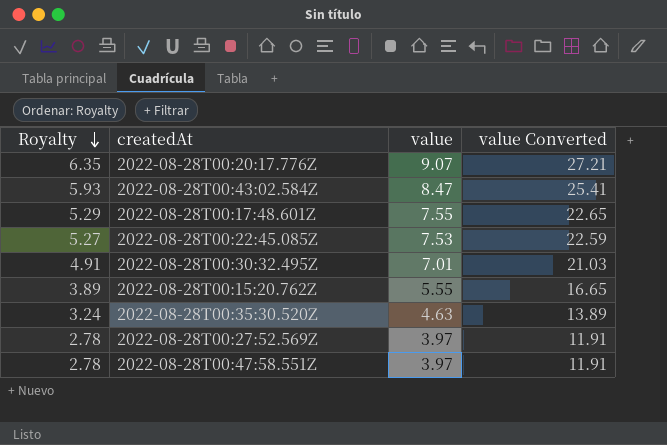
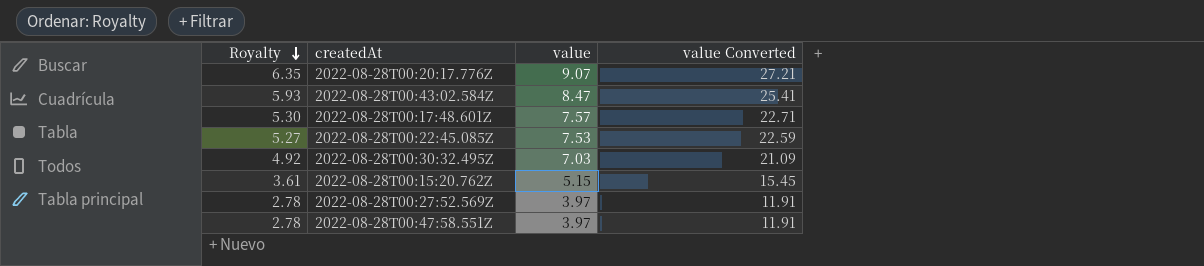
row 2022-08-28T00:35:30.520Z: 3.24 | 4.63 | 13.89 -> none
2022-08-28T00:17:48.601Z | Royalty: 5.29 -> 5.30
2022-08-28T00:17:48.601Z | value: 7.55 -> 7.57
2022-08-28T00:17:48.601Z | value Converted: 22.65 -> 22.71
2022-08-28T00:30:32.495Z | Royalty: 4.91 -> 4.92
2022-08-28T00:30:32.495Z | value: 7.01 -> 7.03
2022-08-28T00:30:32.495Z | value Converted: 21.03 -> 21.09
2022-08-28T00:15:20.762Z | Royalty: 3.89 -> 3.61
2022-08-28T00:15:20.762Z | value: 5.55 -> 5.15
2022-08-28T00:15:20.762Z | value Converted: 16.65 -> 15.45

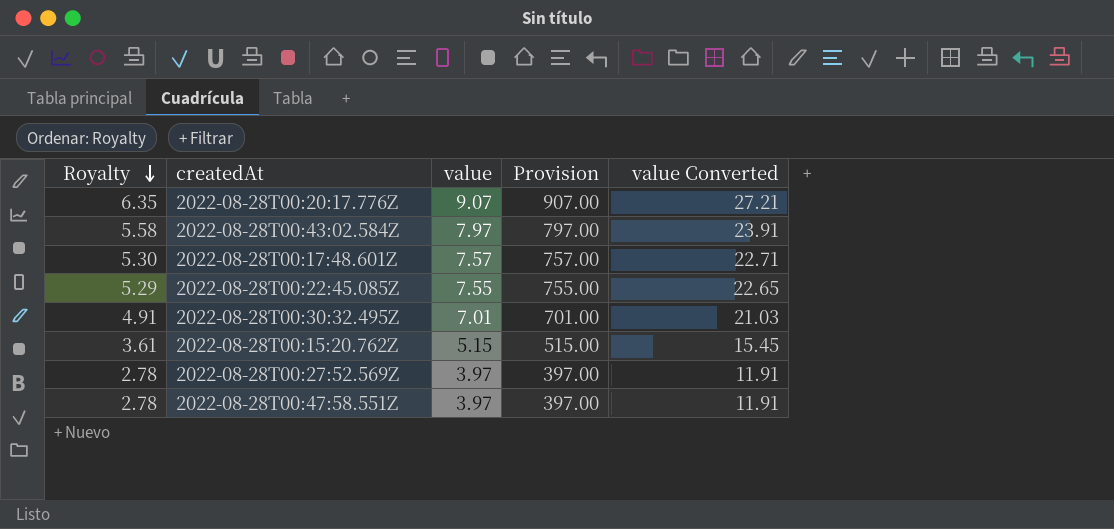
column Provision | formula: none -> [value] * 100
2022-08-28T00:43:02.584Z | Royalty: 5.93 -> 5.58
2022-08-28T00:43:02.584Z | value: 8.47 -> 7.97
2022-08-28T00:43:02.584Z | value Converted: 25.41 -> 23.91
2022-08-28T00:22:45.085Z | Royalty: 5.27 -> 5.29
2022-08-28T00:22:45.085Z | value: 7.53 -> 7.55
2022-08-28T00:22:45.085Z | value Converted: 22.59 -> 22.65
2022-08-28T00:30:32.495Z | Royalty: 4.92 -> 4.91
2022-08-28T00:30:32.495Z | value: 7.03 -> 7.01
2022-08-28T00:30:32.495Z | value Converted: 21.09 -> 21.03

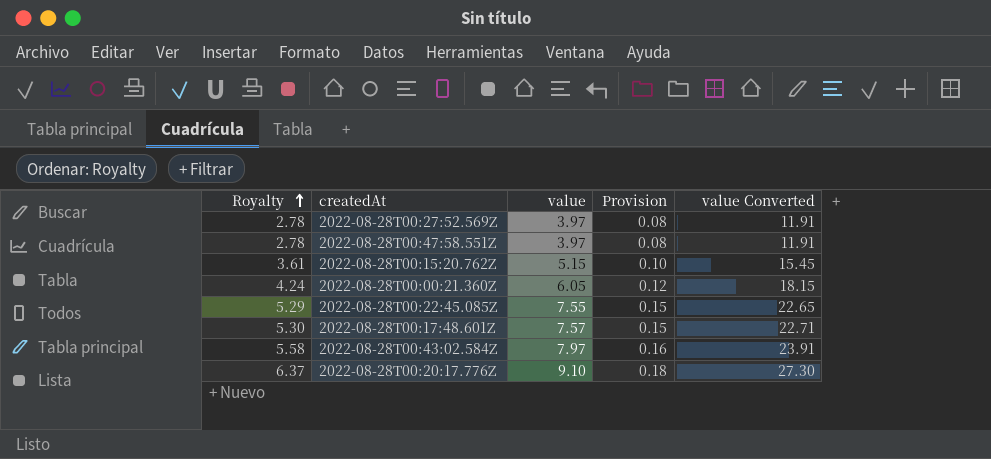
row order: Royalty descending -> Royalty ascending
column Provision | formula: [value] * 100 -> [value] * 0.02
row 2022-08-28T00:30:32.495Z: 4.91 | 7.01 | 701.00 | 21.03 -> none
row 2022-08-28T00:00:21.360Z: none -> 4.24 | 6.05 | 0.12 | 18.15
2022-08-28T00:20:17.776Z | Royalty: 6.35 -> 6.37
2022-08-28T00:20:17.776Z | value: 9.07 -> 9.10
2022-08-28T00:20:17.776Z | value Converted: 27.21 -> 27.30

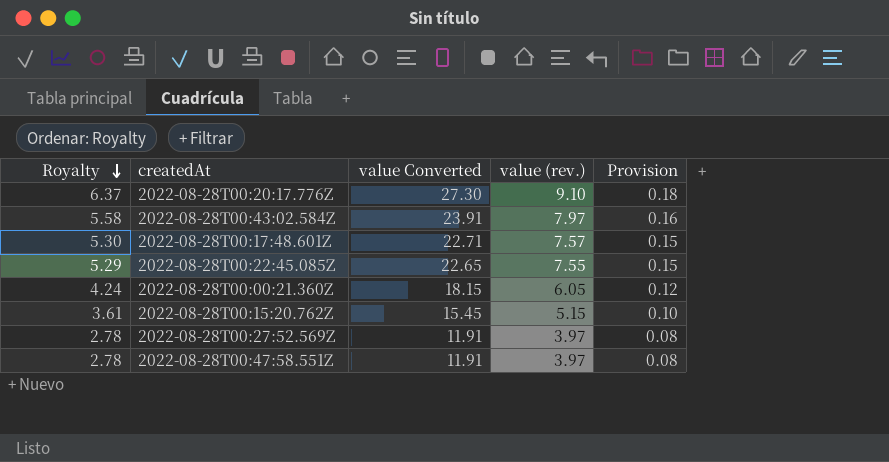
row order: Royalty ascending -> Royalty descending
column value Converted | position: 5 -> 3
column name: value -> value (rev.)

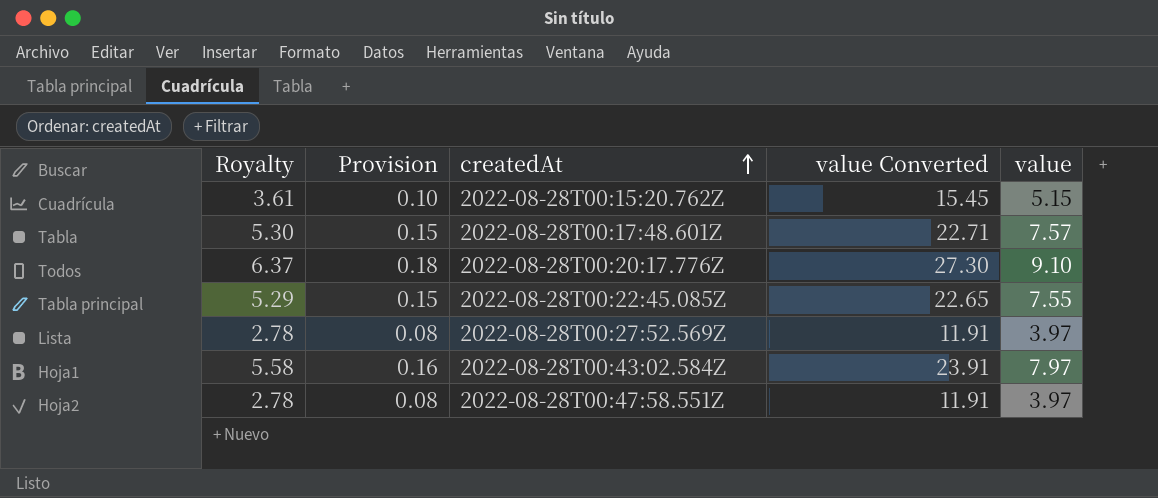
row order: Royalty descending -> createdAt ascending
column Provision | position: 5 -> 2
column name: value (rev.) -> value
row 2022-08-28T00:00:21.360Z: 4.24 | 18.15 | 6.05 | 0.12 -> none

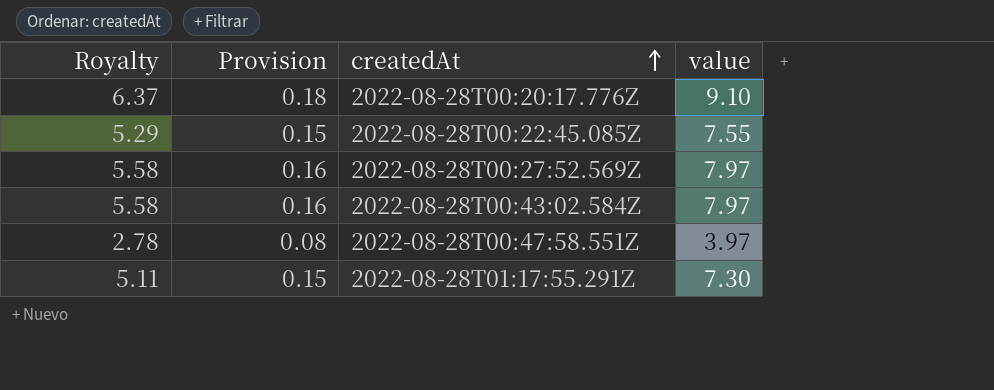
column value Converted | formula: [value] * 3 -> none
row 2022-08-28T00:15:20.762Z: 3.61 | 0.10 | 15.45 | 5.15 -> none
row 2022-08-28T00:17:48.601Z: 5.30 | 0.15 | 22.71 | 7.57 -> none
2022-08-28T00:27:52.569Z | Royalty: 2.78 -> 5.58
2022-08-28T00:27:52.569Z | Provision: 0.08 -> 0.16
2022-08-28T00:27:52.569Z | value: 3.97 -> 7.97
row 2022-08-28T01:17:55.291Z: none -> 5.11 | 0.15 | 7.30

